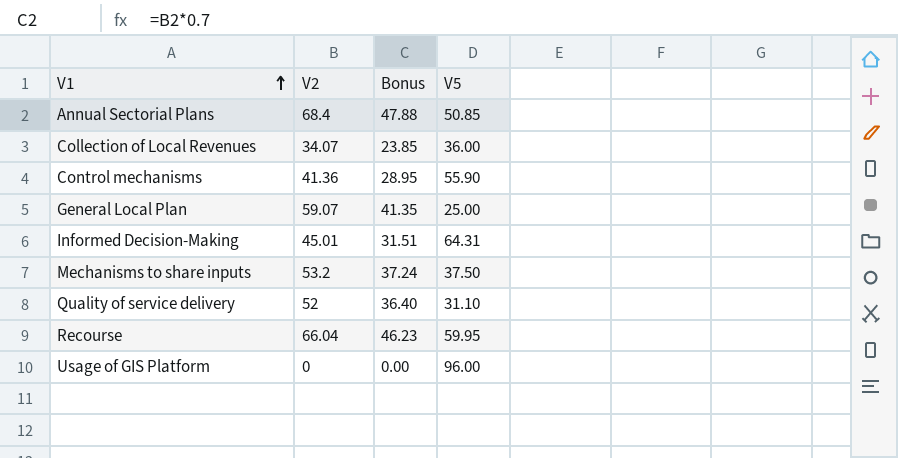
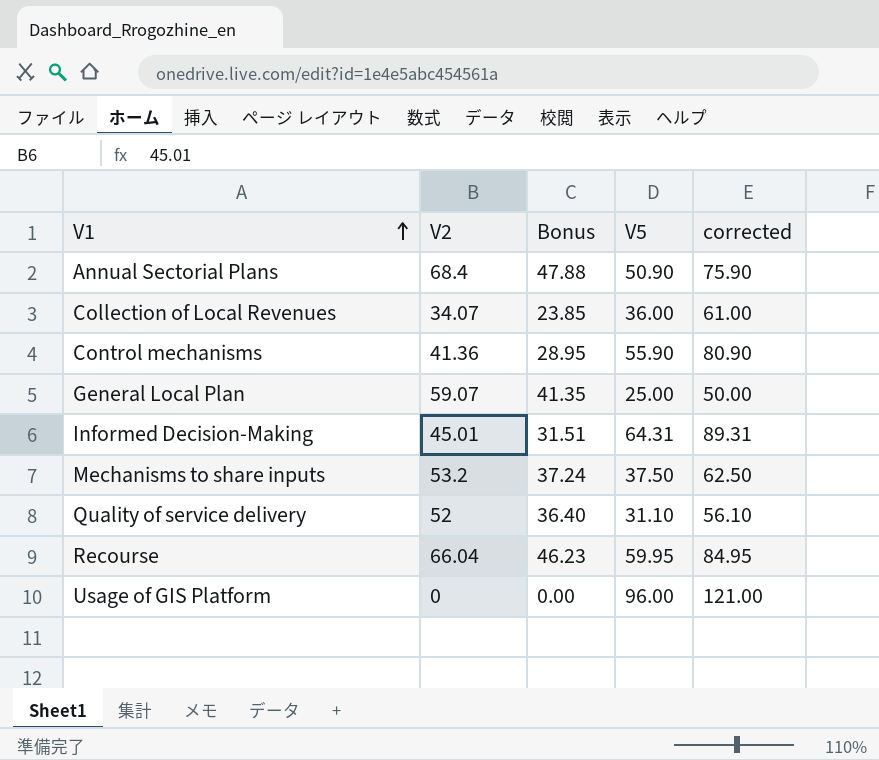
column corrected | formula: none -> [V5] + 25
Annual Sectorial Plans | V5: 50.85 -> 50.90

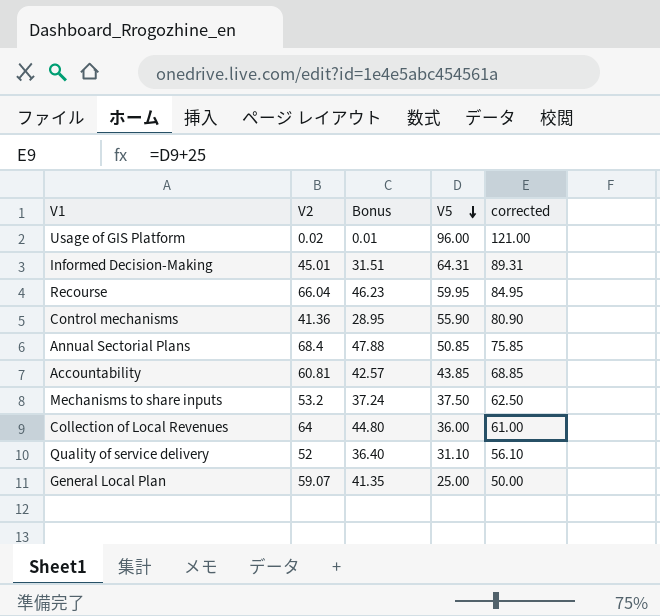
row order: V1 ascending -> V5 descending
Usage of GIS Platform | V2: 0 -> 0.02
Usage of GIS Platform | Bonus: 0.00 -> 0.01
Annual Sectorial Plans | V5: 50.90 -> 50.85
Annual Sectorial Plans | corrected: 75.90 -> 75.85
row Accountability: none -> 60.81 | 42.57 | 43.85 | 68.85
Collection of Local Revenues | V2: 34.07 -> 64
Collection of Local Revenues | Bonus: 23.85 -> 44.80

